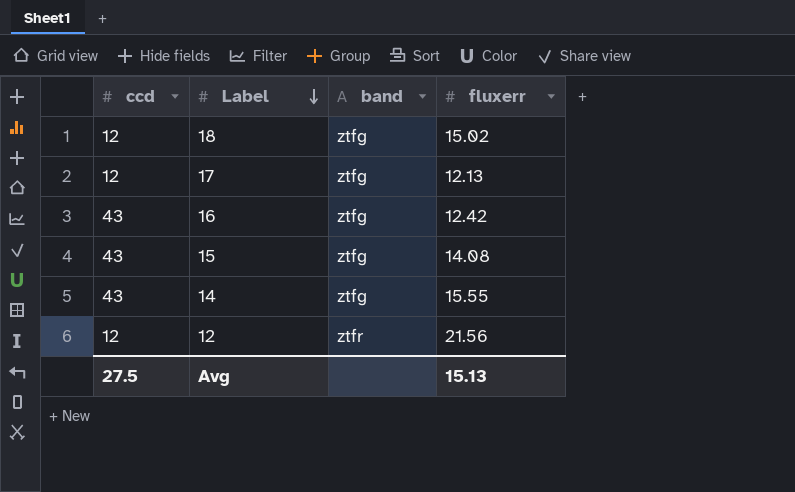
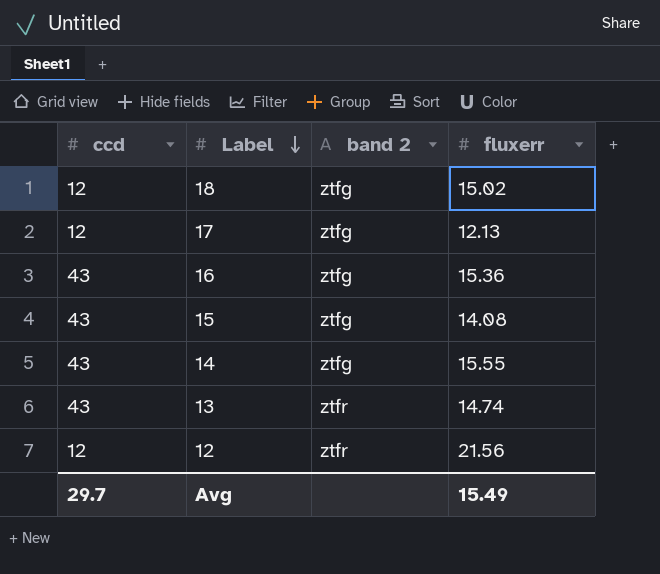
column name: band -> band 2
16 | fluxerr: 12.42 -> 15.36
row 13: none -> 43 | ztfr | 14.74
Avg | ccd: 27.5 -> 29.7
Avg | fluxerr: 15.13 -> 15.49

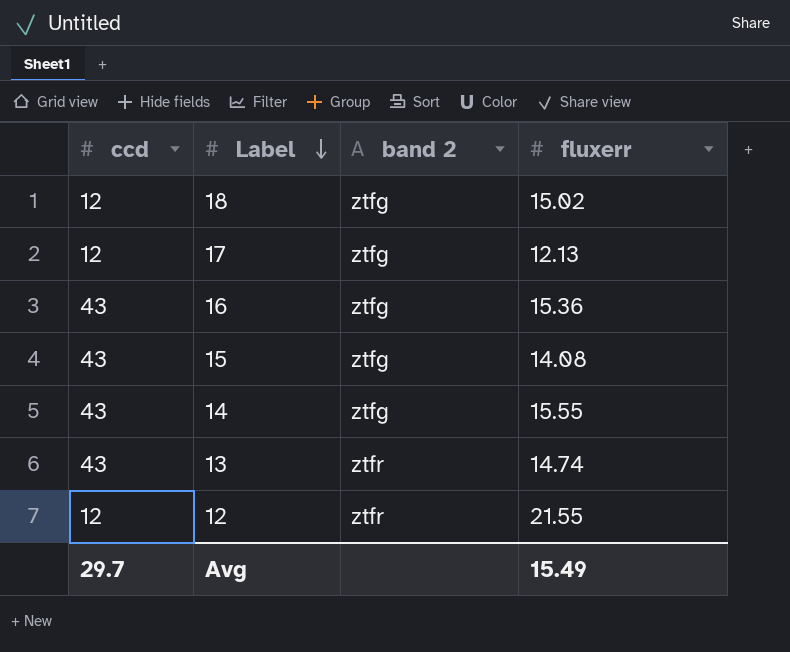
12 | fluxerr: 21.56 -> 21.55

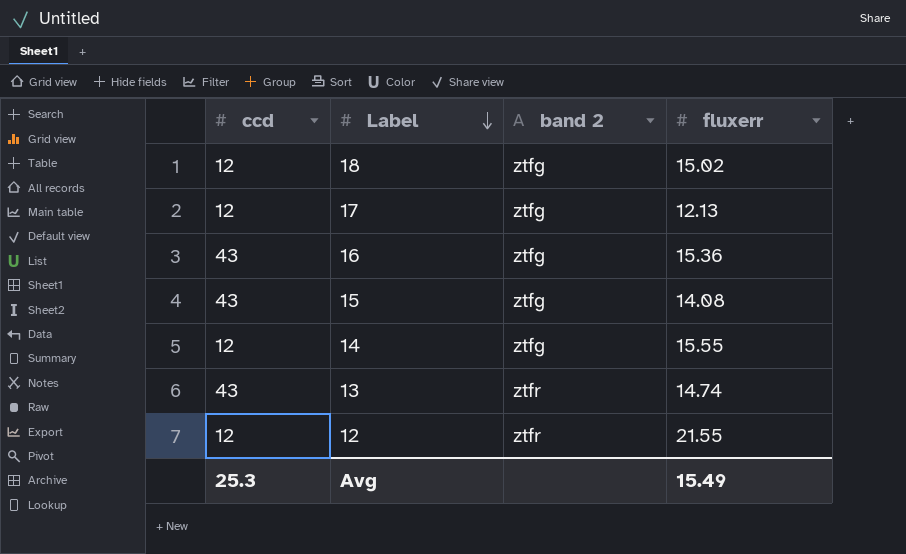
14 | ccd: 43 -> 12
Avg | ccd: 29.7 -> 25.3

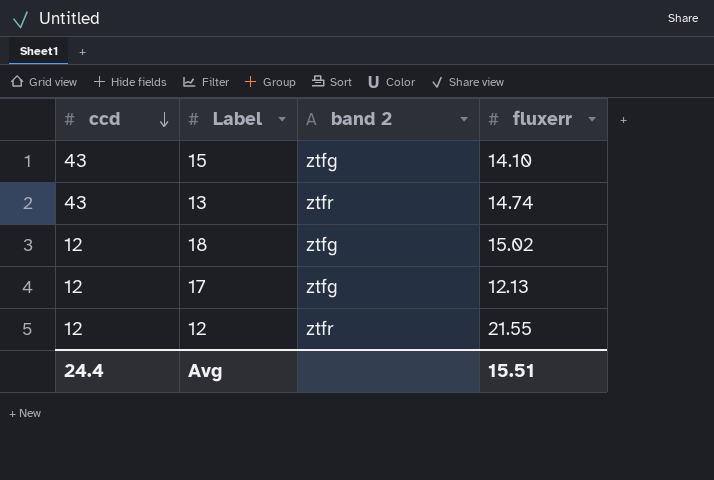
row order: Label descending -> ccd descending
row 16: 43 | ztfg | 15.36 -> none
row 14: 12 | ztfg | 15.55 -> none
15 | fluxerr: 14.08 -> 14.10
Avg | ccd: 25.3 -> 24.4
Avg | fluxerr: 15.49 -> 15.51

